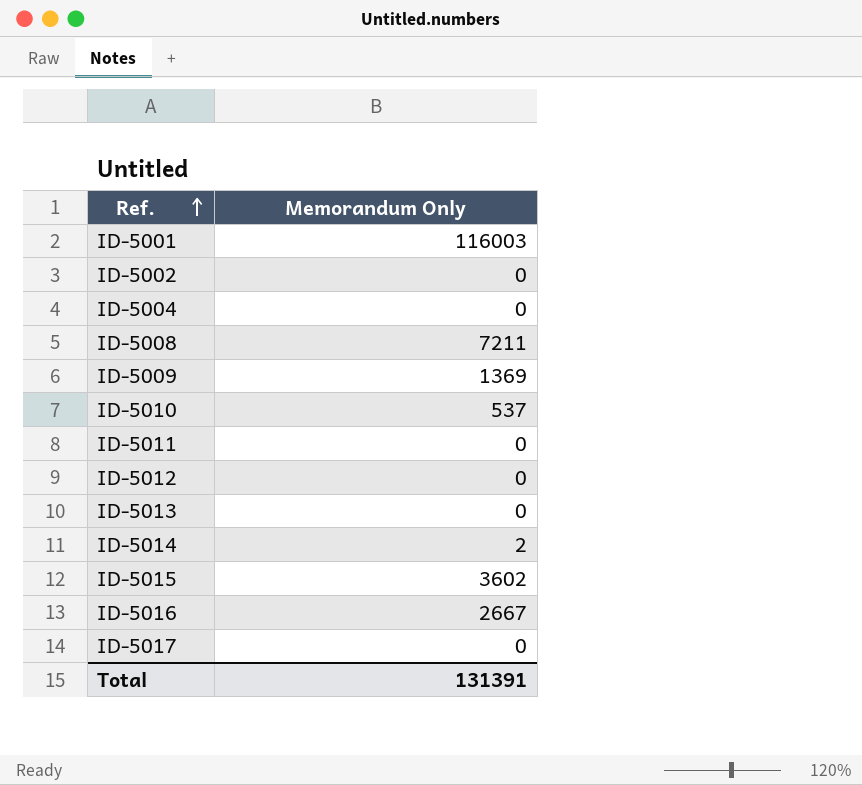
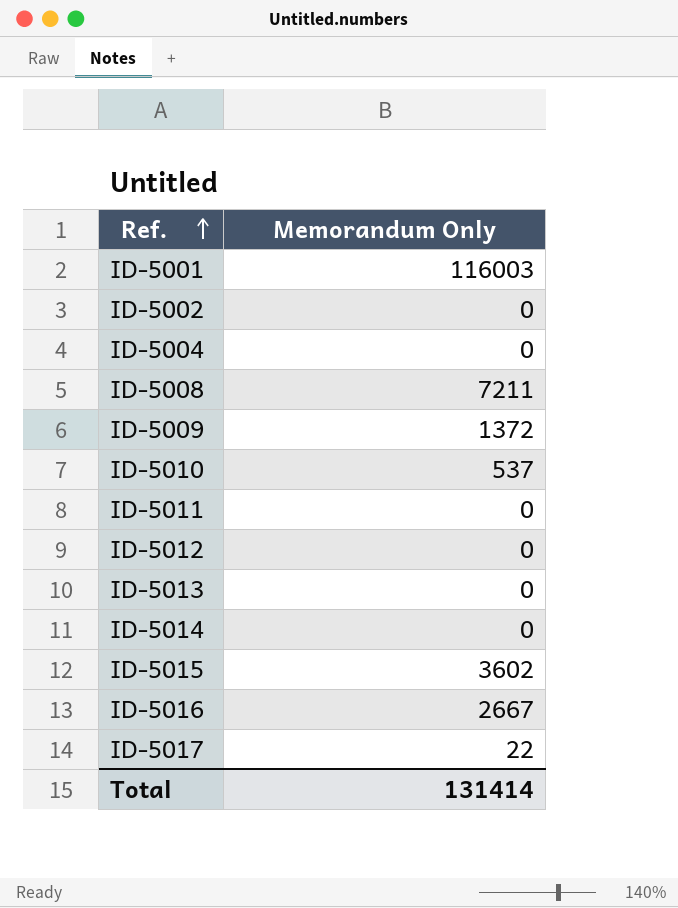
ID-5009 | Memorandum Only: 1369 -> 1372
ID-5014 | Memorandum Only: 2 -> 0
ID-5017 | Memorandum Only: 0 -> 22
Total | Memorandum Only: 131391 -> 131414

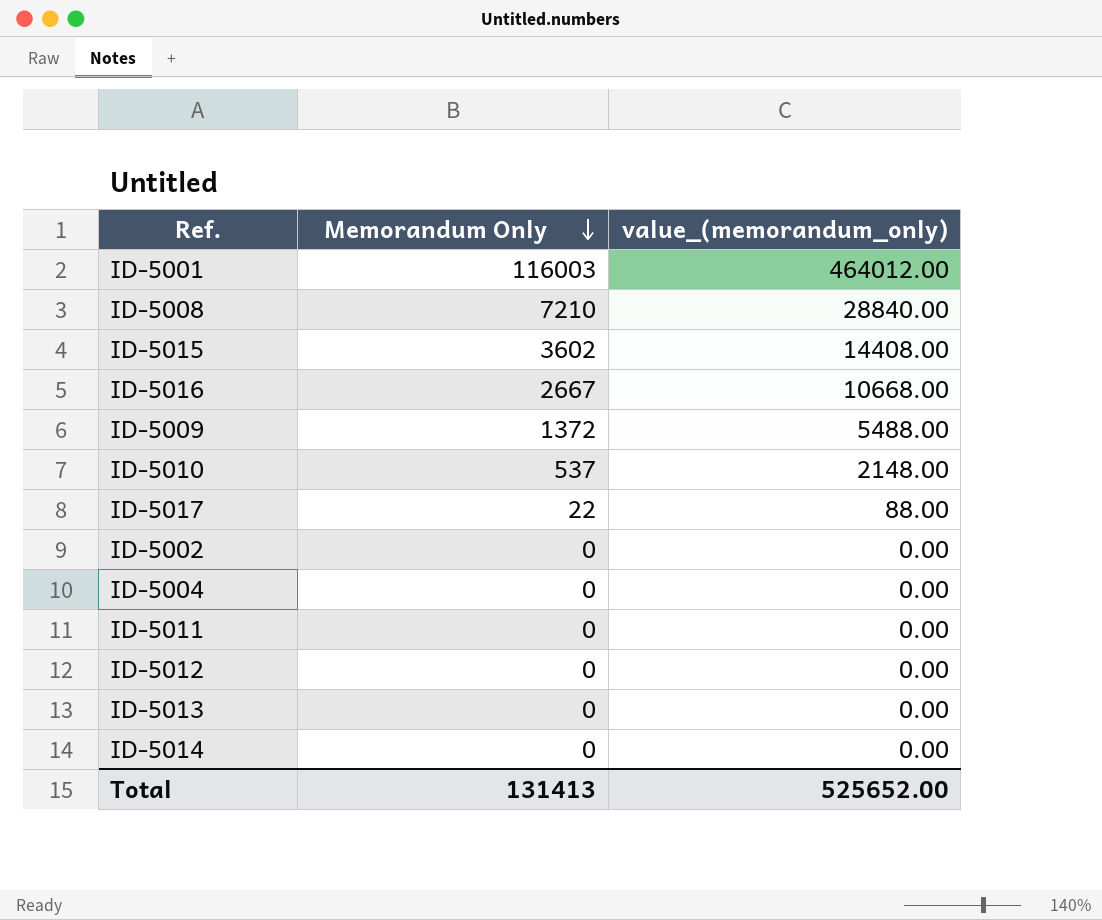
row order: Ref. ascending -> Memorandum Only descending
column value_(memorandum_only) | formula: none -> [Memorandum Only] * 4
ID-5008 | Memorandum Only: 7211 -> 7210
Total | Memorandum Only: 131414 -> 131413

